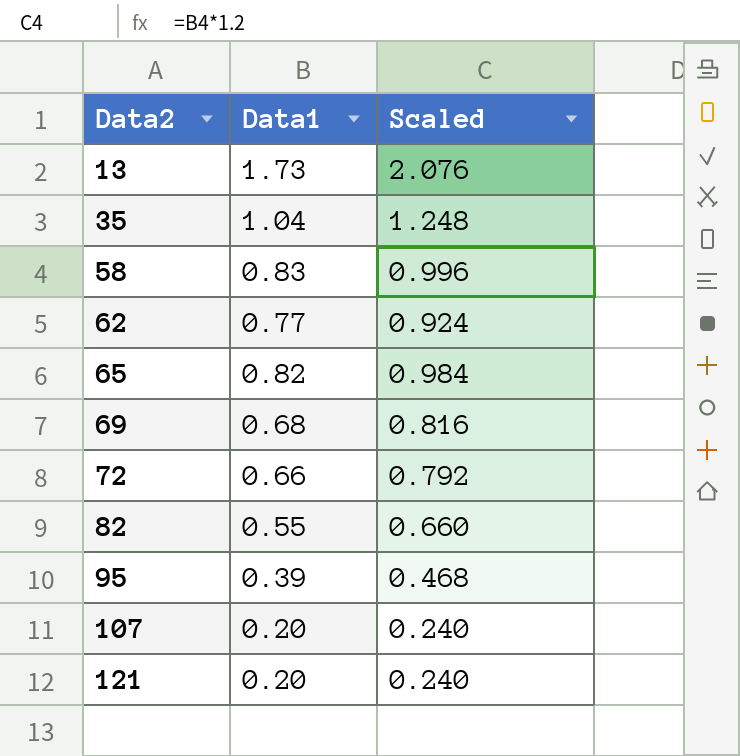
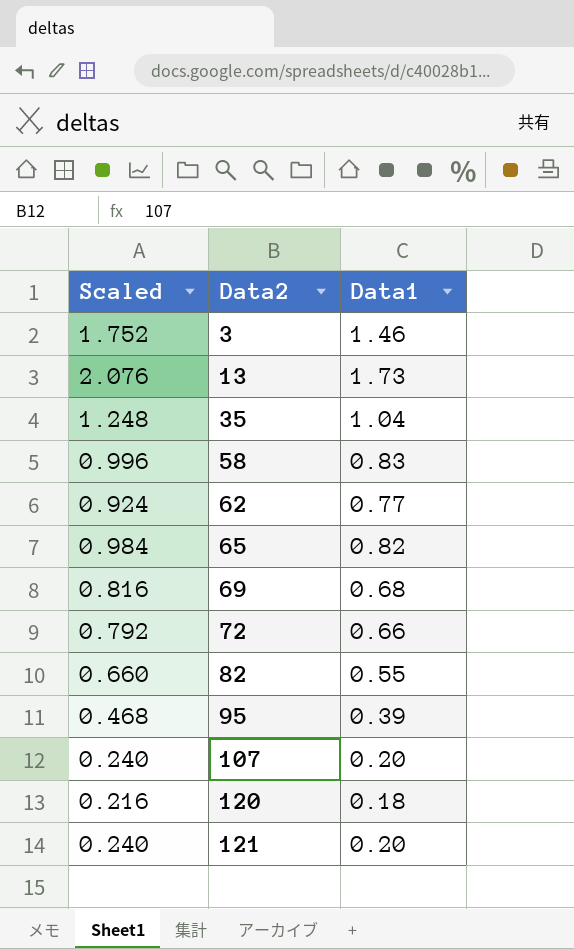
column Scaled | position: 3 -> 1
row 3: none -> 1.752 | 1.46
row 120: none -> 0.216 | 0.18

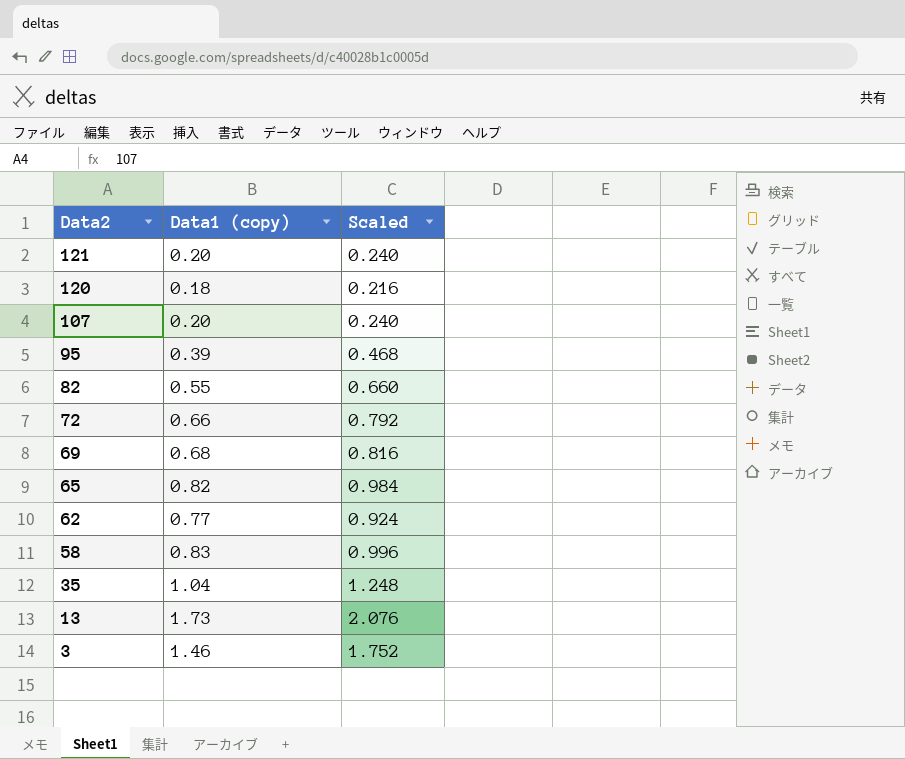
row order: Data2 ascending -> Data2 descending
column name: Data1 -> Data1 (copy)
column Scaled | position: 1 -> 3

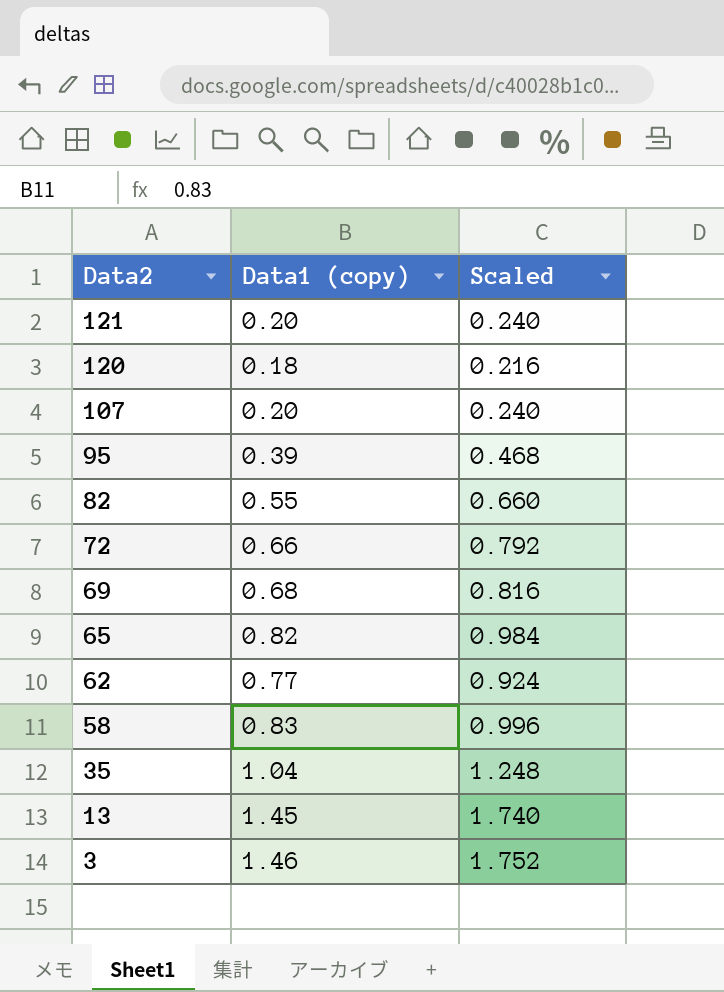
13 | Data1 (copy): 1.73 -> 1.45
13 | Scaled: 2.076 -> 1.740

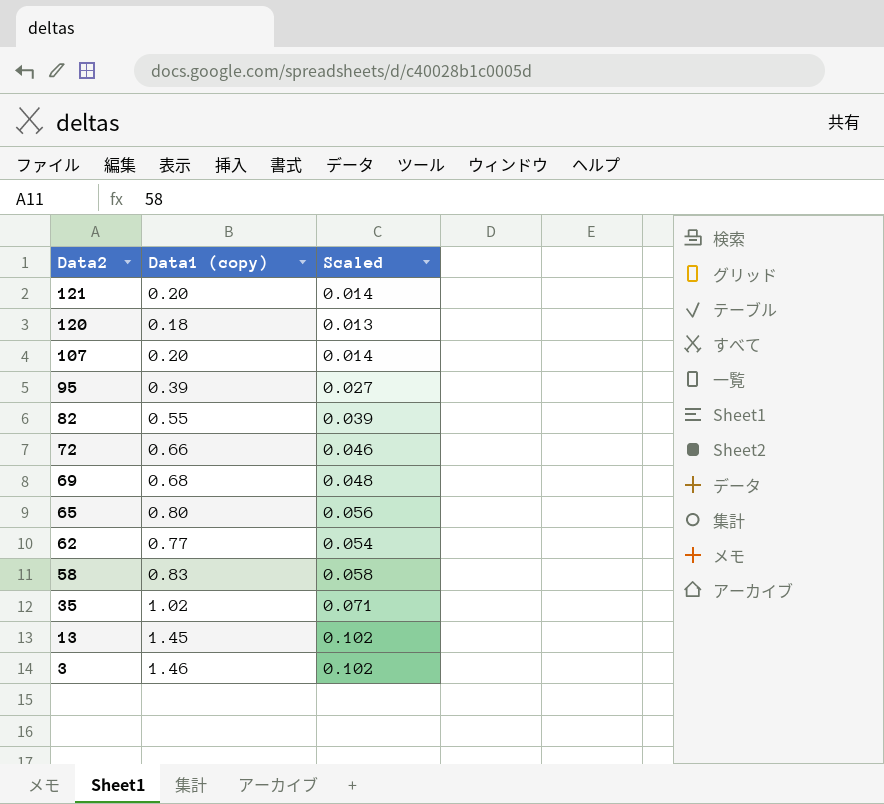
column Scaled | formula: [Data1 (copy)] * 1.2 -> [Data1 (copy)] * 0.07
65 | Data1 (copy): 0.82 -> 0.80
35 | Data1 (copy): 1.04 -> 1.02

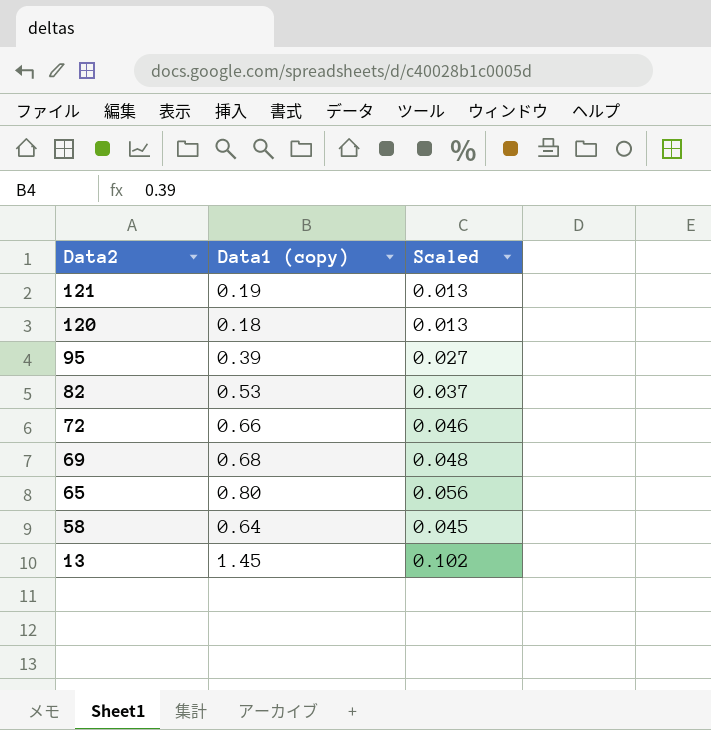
row 107: 0.20 | 0.014 -> none
row 62: 0.77 | 0.054 -> none
row 35: 1.02 | 0.071 -> none
row 3: 1.46 | 0.102 -> none
121 | Data1 (copy): 0.20 -> 0.19
121 | Scaled: 0.014 -> 0.013
82 | Data1 (copy): 0.55 -> 0.53
82 | Scaled: 0.039 -> 0.037
58 | Data1 (copy): 0.83 -> 0.64
58 | Scaled: 0.058 -> 0.045

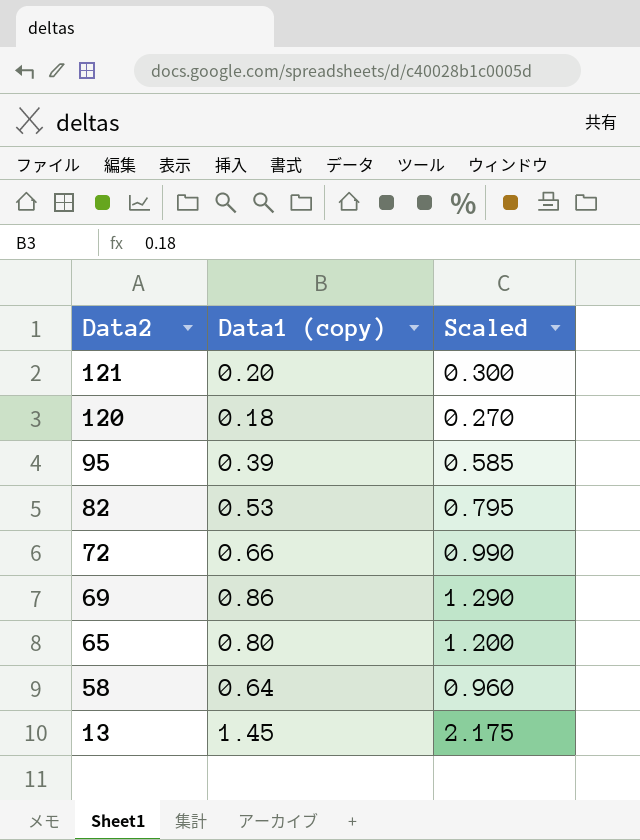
column Scaled | formula: [Data1 (copy)] * 0.07 -> [Data1 (copy)] * 1.5
121 | Data1 (copy): 0.19 -> 0.20
69 | Data1 (copy): 0.68 -> 0.86

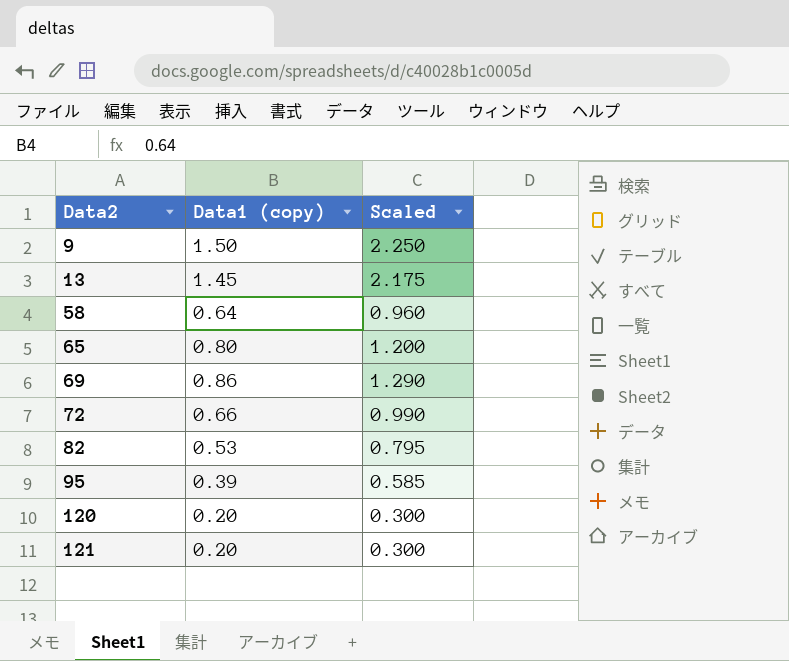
row order: Data2 descending -> Data2 ascending
row 9: none -> 1.50 | 2.250
120 | Data1 (copy): 0.18 -> 0.20
120 | Scaled: 0.270 -> 0.300

